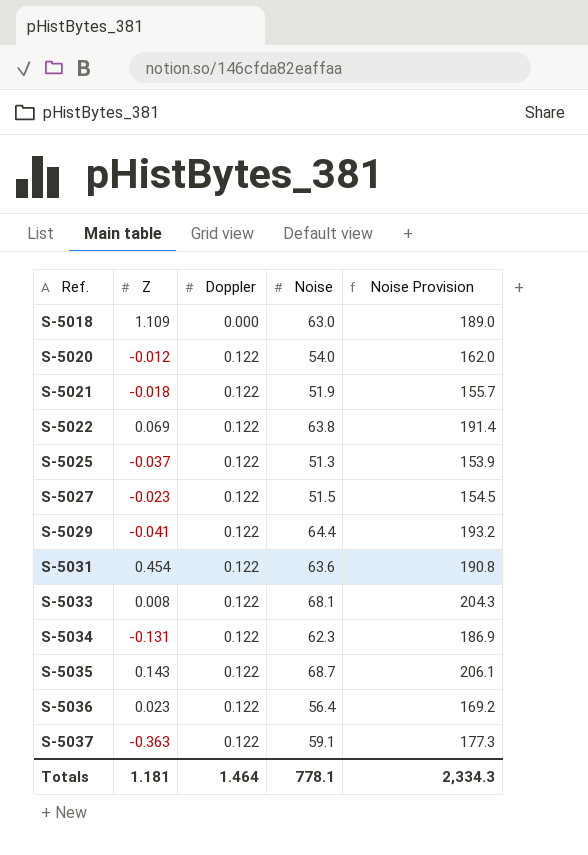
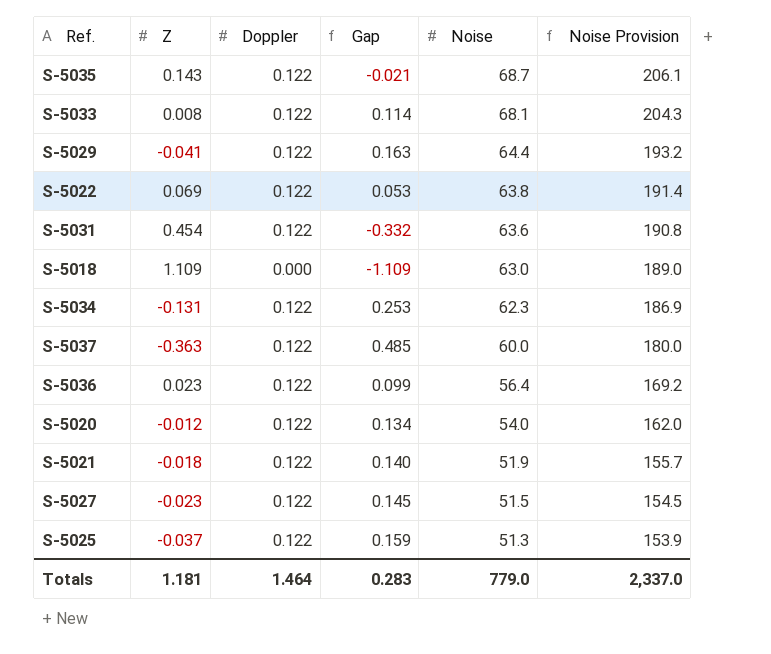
row order: Ref. ascending -> Noise descending
column Gap | formula: none -> [Doppler] - [Z]
S-5037 | Noise: 59.1 -> 60.0
S-5037 | Noise Provision: 177.3 -> 180.0
Totals | Noise: 778.1 -> 779.0
Totals | Noise Provision: 2,334.3 -> 2,337.0

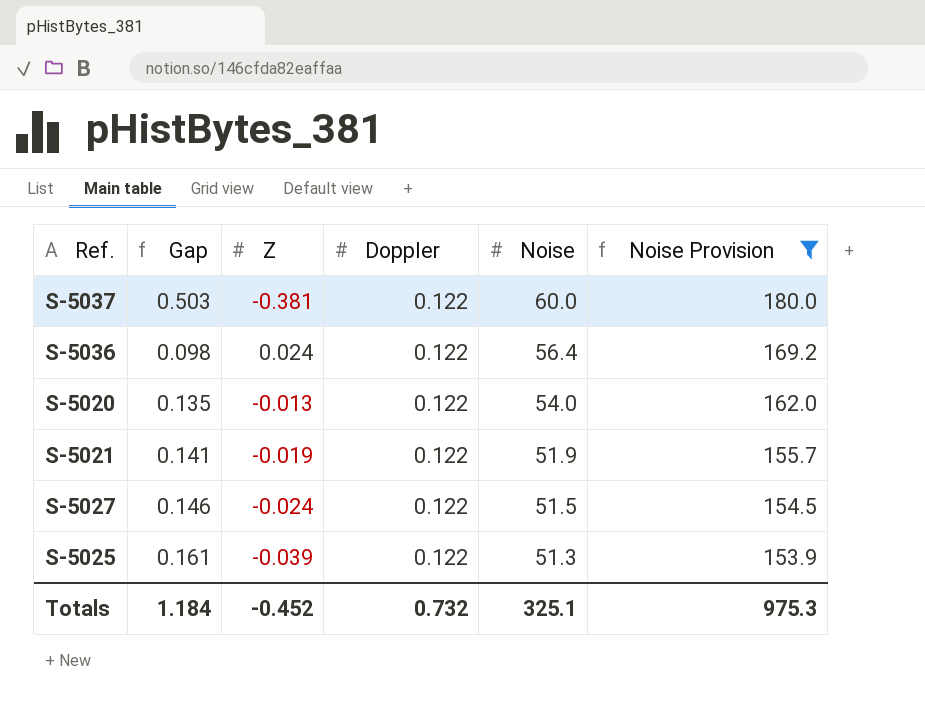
filter: none -> Noise Provision <= 180.0
column Gap | position: 4 -> 2
S-5037 | Gap: 0.485 -> 0.503
S-5037 | Z: -0.363 -> -0.381
S-5036 | Gap: 0.099 -> 0.098
S-5036 | Z: 0.023 -> 0.024
S-5020 | Gap: 0.134 -> 0.135
S-5020 | Z: -0.012 -> -0.013
S-5021 | Gap: 0.140 -> 0.141
S-5021 | Z: -0.018 -> -0.019
S-5027 | Gap: 0.145 -> 0.146
S-5027 | Z: -0.023 -> -0.024
S-5025 | Gap: 0.159 -> 0.161
S-5025 | Z: -0.037 -> -0.039
Totals | Gap: 0.283 -> 1.184
Totals | Z: 1.181 -> -0.452
Totals | Doppler: 1.464 -> 0.732
Totals | Noise: 779.0 -> 325.1
Totals | Noise Provision: 2,337.0 -> 975.3

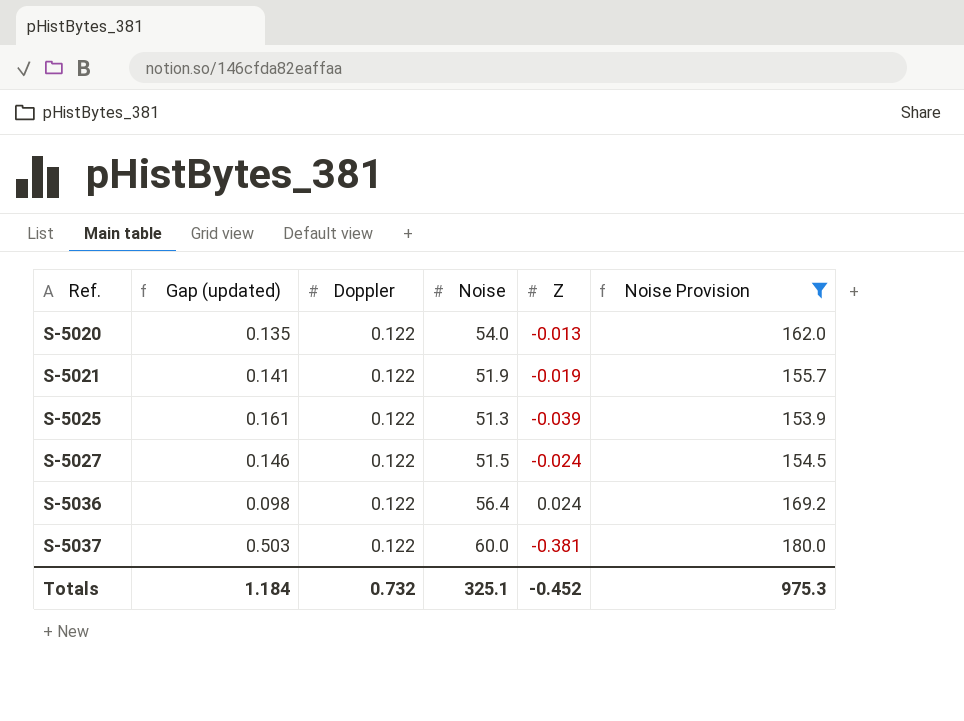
row order: Noise descending -> Ref. ascending
column name: Gap -> Gap (updated)
column Z | position: 3 -> 5

